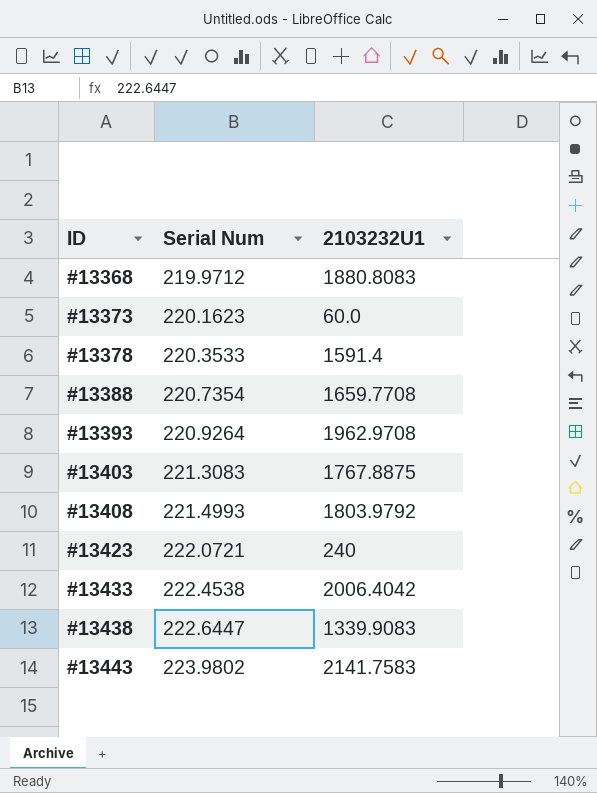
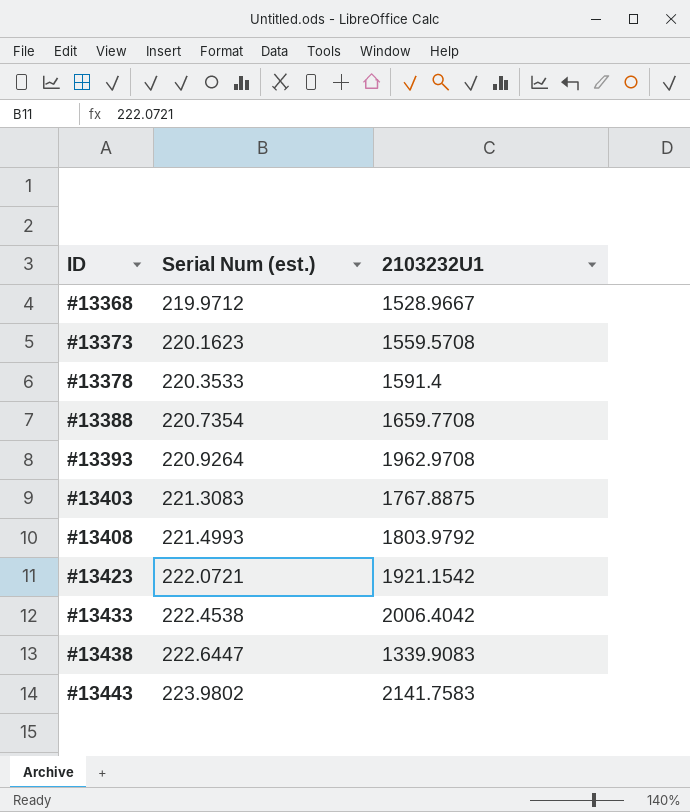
column name: Serial Num -> Serial Num (est.)
#13368 | 2103232U1: 1880.8083 -> 1528.9667
#13373 | 2103232U1: 60.0 -> 1559.5708
#13423 | 2103232U1: 240 -> 1921.1542

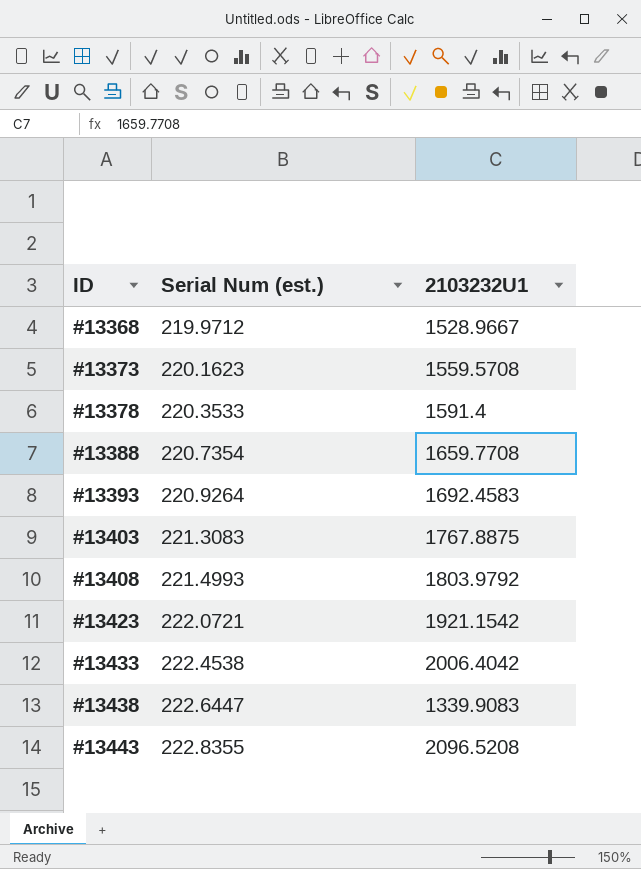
#13393 | 2103232U1: 1962.9708 -> 1692.4583
#13443 | Serial Num (est.): 223.9802 -> 222.8355
#13443 | 2103232U1: 2141.7583 -> 2096.5208

